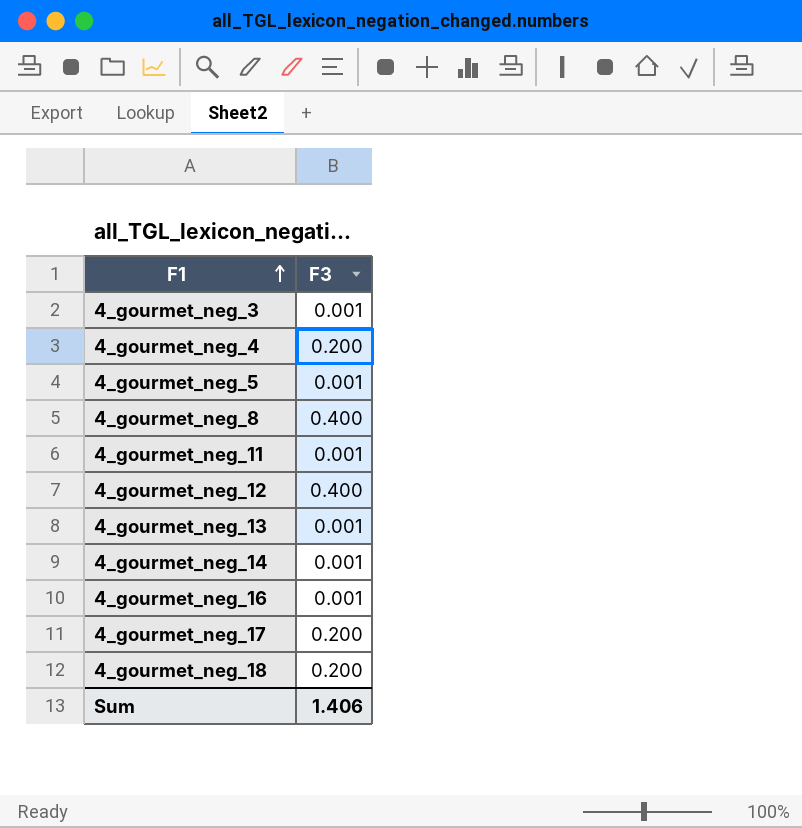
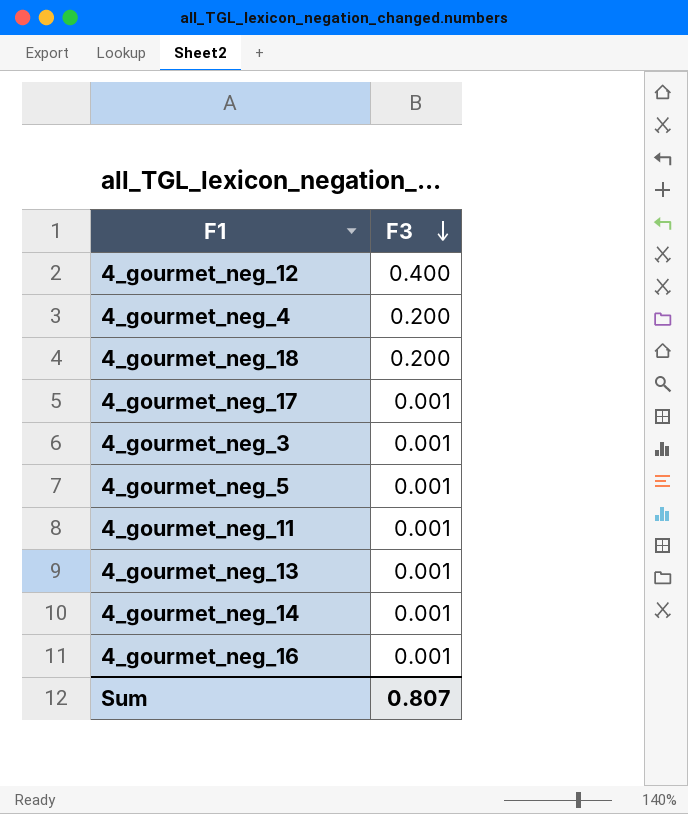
row order: F1 ascending -> F3 descending
row 4_gourmet_neg_8: 0.400 -> none
4_gourmet_neg_17 | F3: 0.200 -> 0.001
Sum | F3: 1.406 -> 0.807

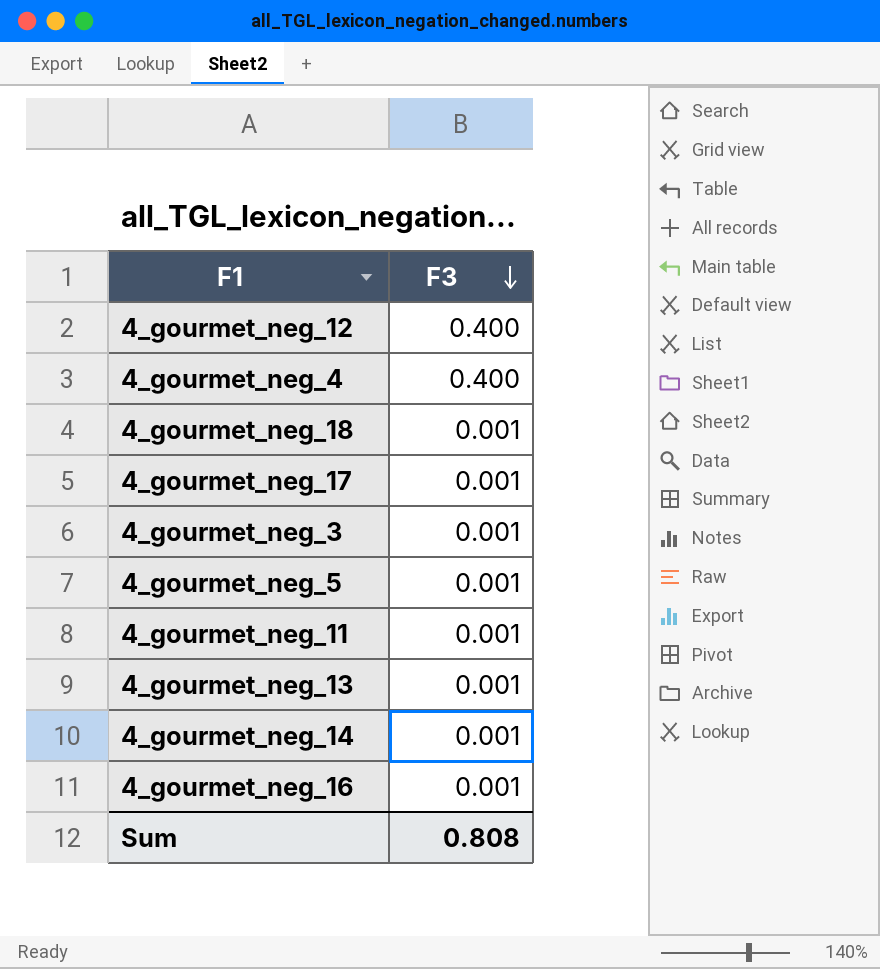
4_gourmet_neg_4 | F3: 0.200 -> 0.400
4_gourmet_neg_18 | F3: 0.200 -> 0.001
Sum | F3: 0.807 -> 0.808

